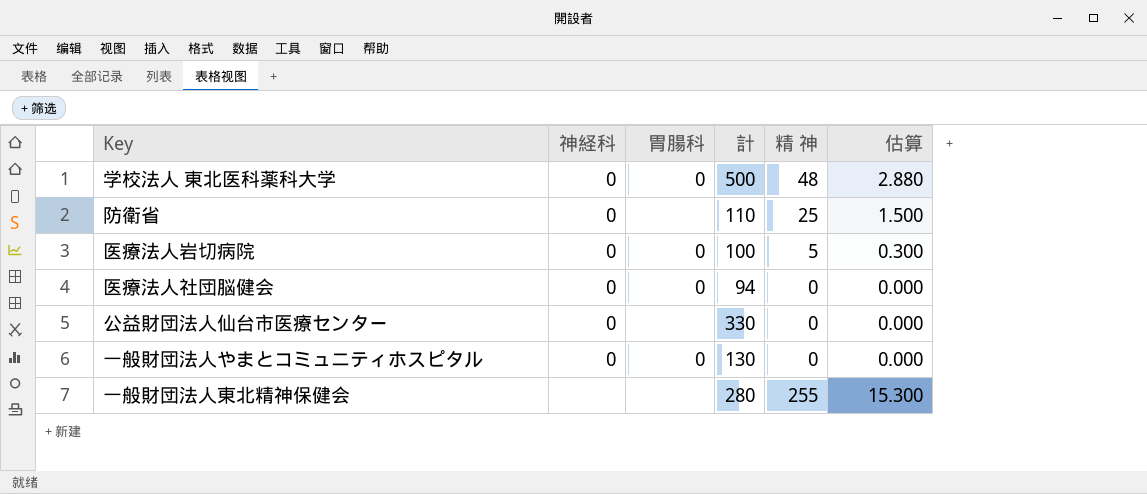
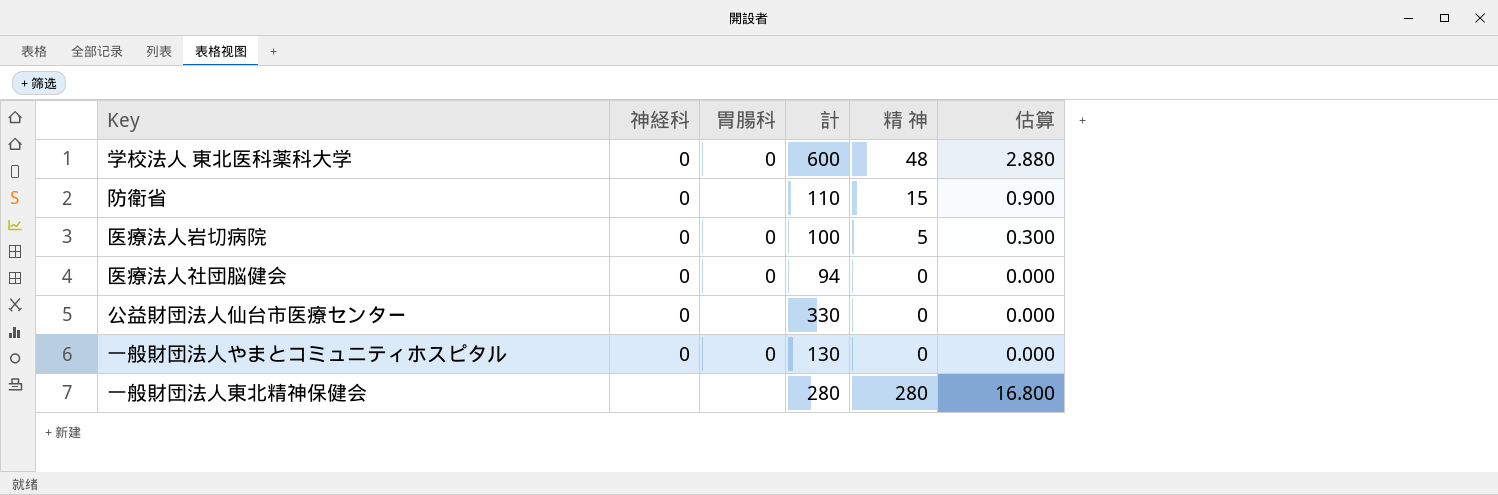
学校法人 東北医科薬科大学 | 計: 500 -> 600
防衛省 | 精 神: 25 -> 15
防衛省 | 估算: 1.500 -> 0.900
一般財団法人東北精神保健会 | 精 神: 255 -> 280
一般財団法人東北精神保健会 | 估算: 15.300 -> 16.800

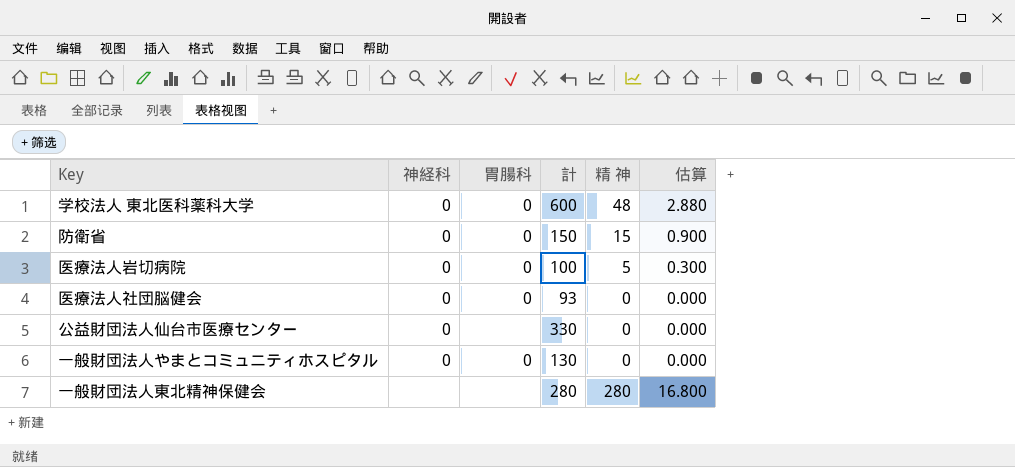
防衛省 | 胃腸科: none -> 0
防衛省 | 計: 110 -> 150
医療法人社団脳健会 | 計: 94 -> 93

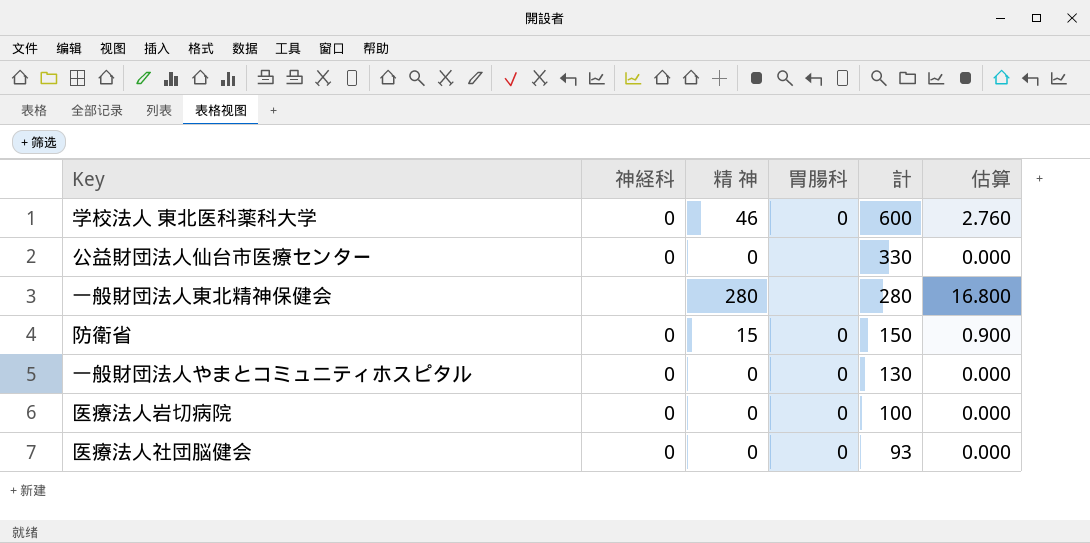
row order: none -> 計 descending
column 精 神 | position: 5 -> 3
学校法人 東北医科薬科大学 | 精 神: 48 -> 46
学校法人 東北医科薬科大学 | 估算: 2.880 -> 2.760
医療法人岩切病院 | 精 神: 5 -> 0
医療法人岩切病院 | 估算: 0.300 -> 0.000

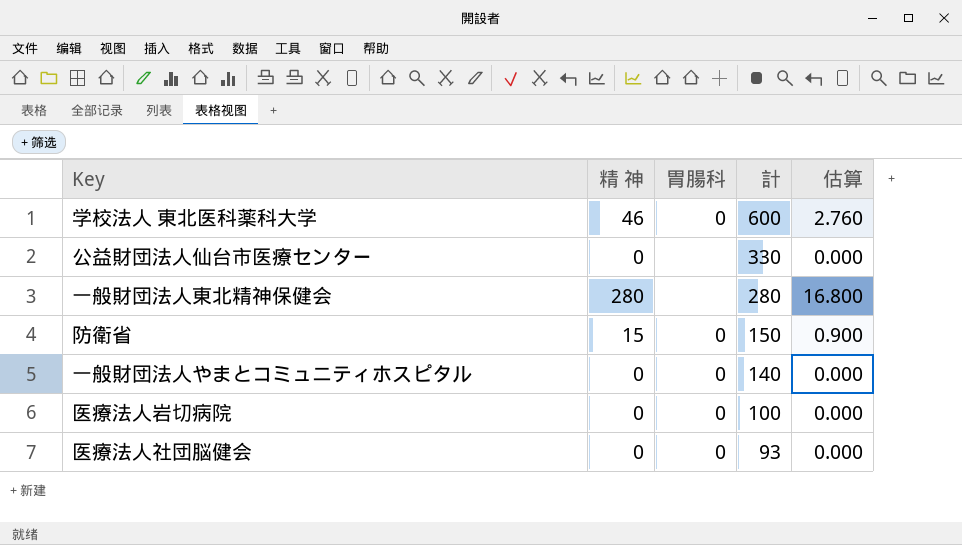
column 神経科 | position: 2 -> none
一般財団法人やまとコミュニティホスピタル | 計: 130 -> 140

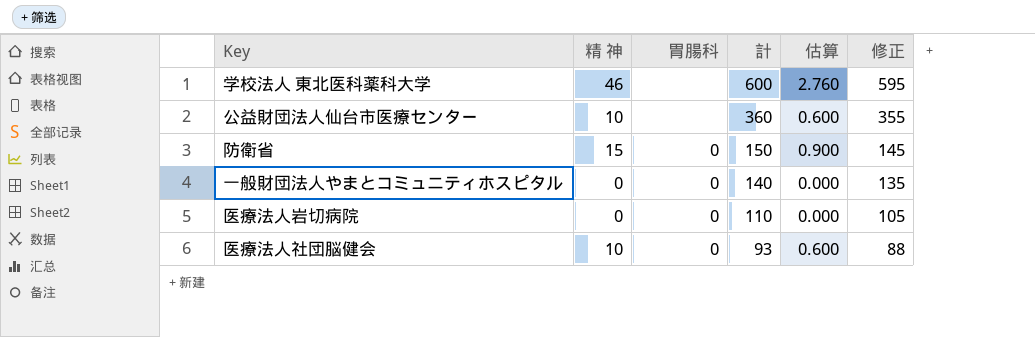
column 修正 | formula: none -> [計] - 5
row 一般財団法人東北精神保健会: 280 | none | 280 | 16.800 -> none
学校法人 東北医科薬科大学 | 胃腸科: 0 -> none
公益財団法人仙台市医療センター | 精 神: 0 -> 10
公益財団法人仙台市医療センター | 計: 330 -> 360
公益財団法人仙台市医療センター | 估算: 0.000 -> 0.600
医療法人岩切病院 | 計: 100 -> 110
医療法人社団脳健会 | 精 神: 0 -> 10
医療法人社団脳健会 | 估算: 0.000 -> 0.600

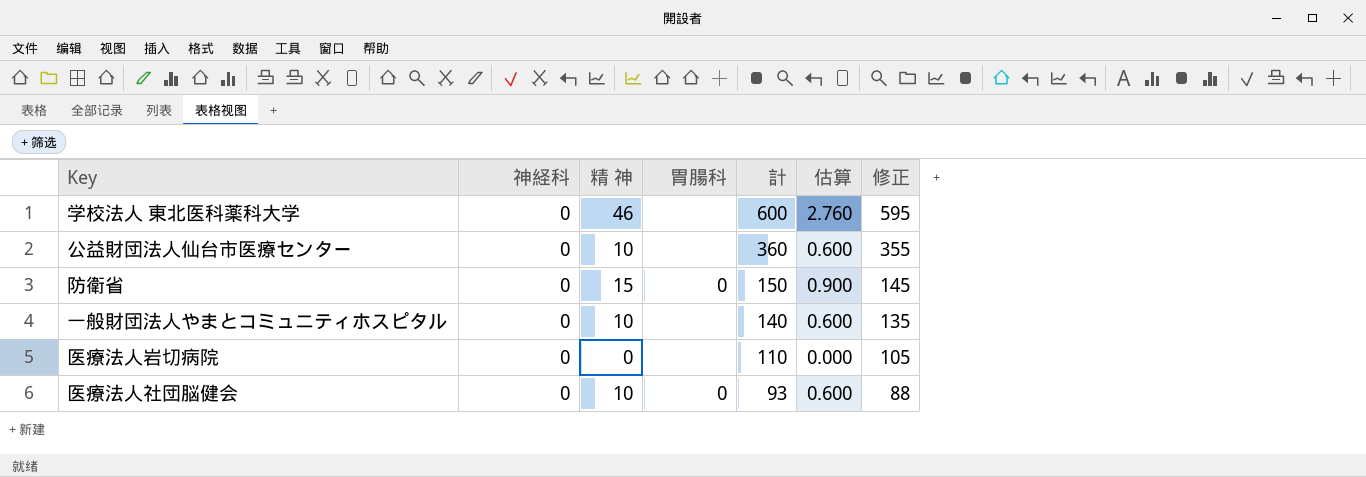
column 神経科 | position: none -> 2
一般財団法人やまとコミュニティホスピタル | 精 神: 0 -> 10
一般財団法人やまとコミュニティホスピタル | 胃腸科: 0 -> none
一般財団法人やまとコミュニティホスピタル | 估算: 0.000 -> 0.600
医療法人岩切病院 | 胃腸科: 0 -> none

